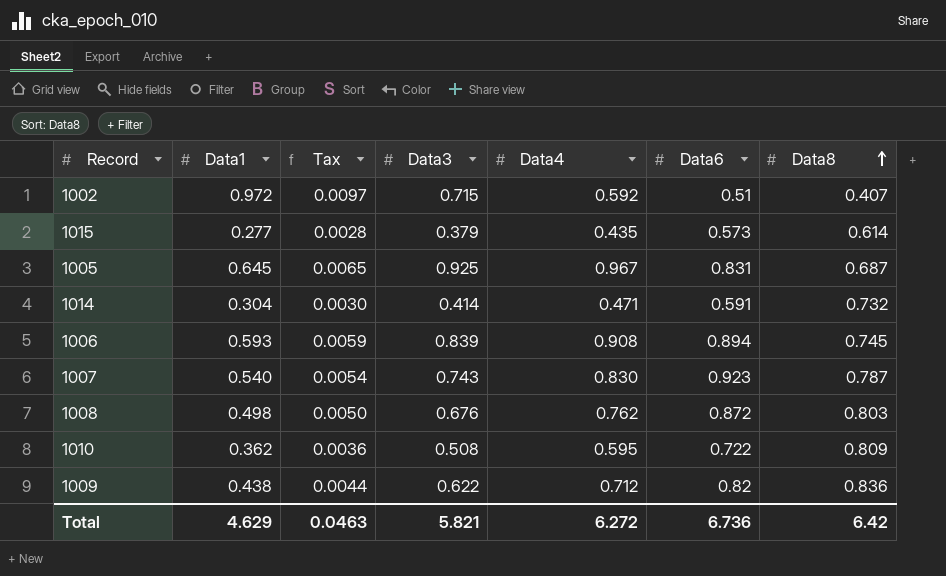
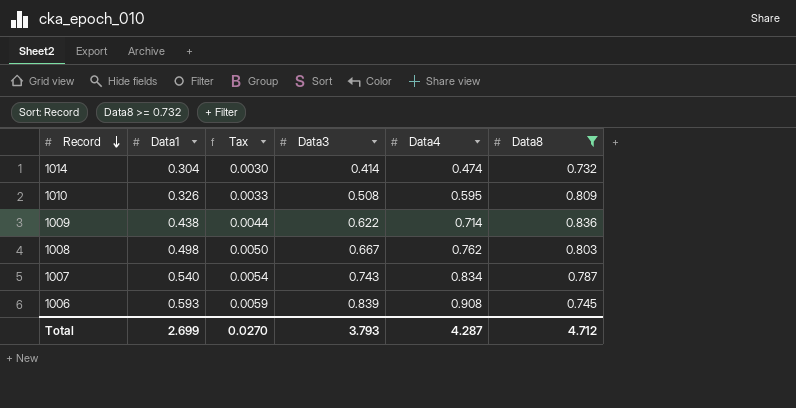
filter: none -> Data8 >= 0.732
row order: Data8 ascending -> Record descending
column Data6 | position: 6 -> none
1014 | Data4: 0.471 -> 0.474
1010 | Data1: 0.362 -> 0.326
1010 | Tax: 0.0036 -> 0.0033
1009 | Data4: 0.712 -> 0.714
1008 | Data3: 0.676 -> 0.667
1007 | Data4: 0.830 -> 0.834
Total | Data1: 4.629 -> 2.699
Total | Tax: 0.0463 -> 0.0270
Total | Data3: 5.821 -> 3.793
Total | Data4: 6.272 -> 4.287
Total | Data8: 6.42 -> 4.712

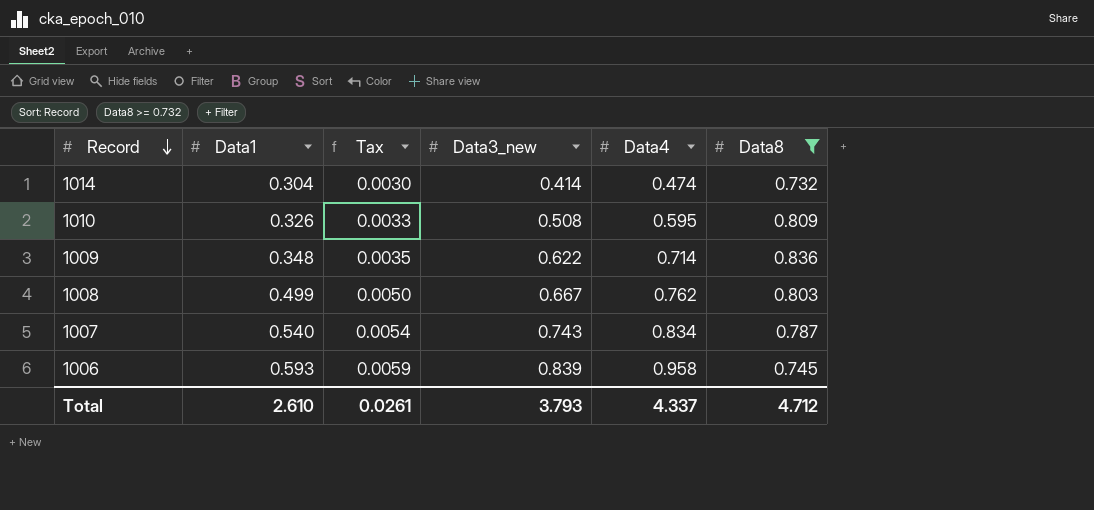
column name: Data3 -> Data3_new
1009 | Data1: 0.438 -> 0.348
1009 | Tax: 0.0044 -> 0.0035
1008 | Data1: 0.498 -> 0.499
1006 | Data4: 0.908 -> 0.958
Total | Data1: 2.699 -> 2.610
Total | Tax: 0.0270 -> 0.0261
Total | Data4: 4.287 -> 4.337

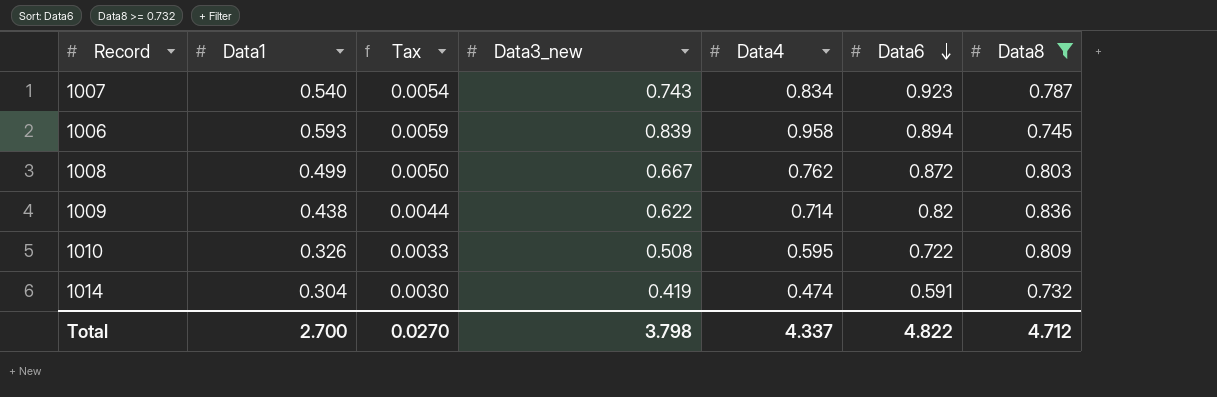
row order: Record descending -> Data6 descending
column Data6 | position: none -> 6
1009 | Data1: 0.348 -> 0.438
1009 | Tax: 0.0035 -> 0.0044
1014 | Data3_new: 0.414 -> 0.419
Total | Data1: 2.610 -> 2.700
Total | Tax: 0.0261 -> 0.0270
Total | Data3_new: 3.793 -> 3.798

